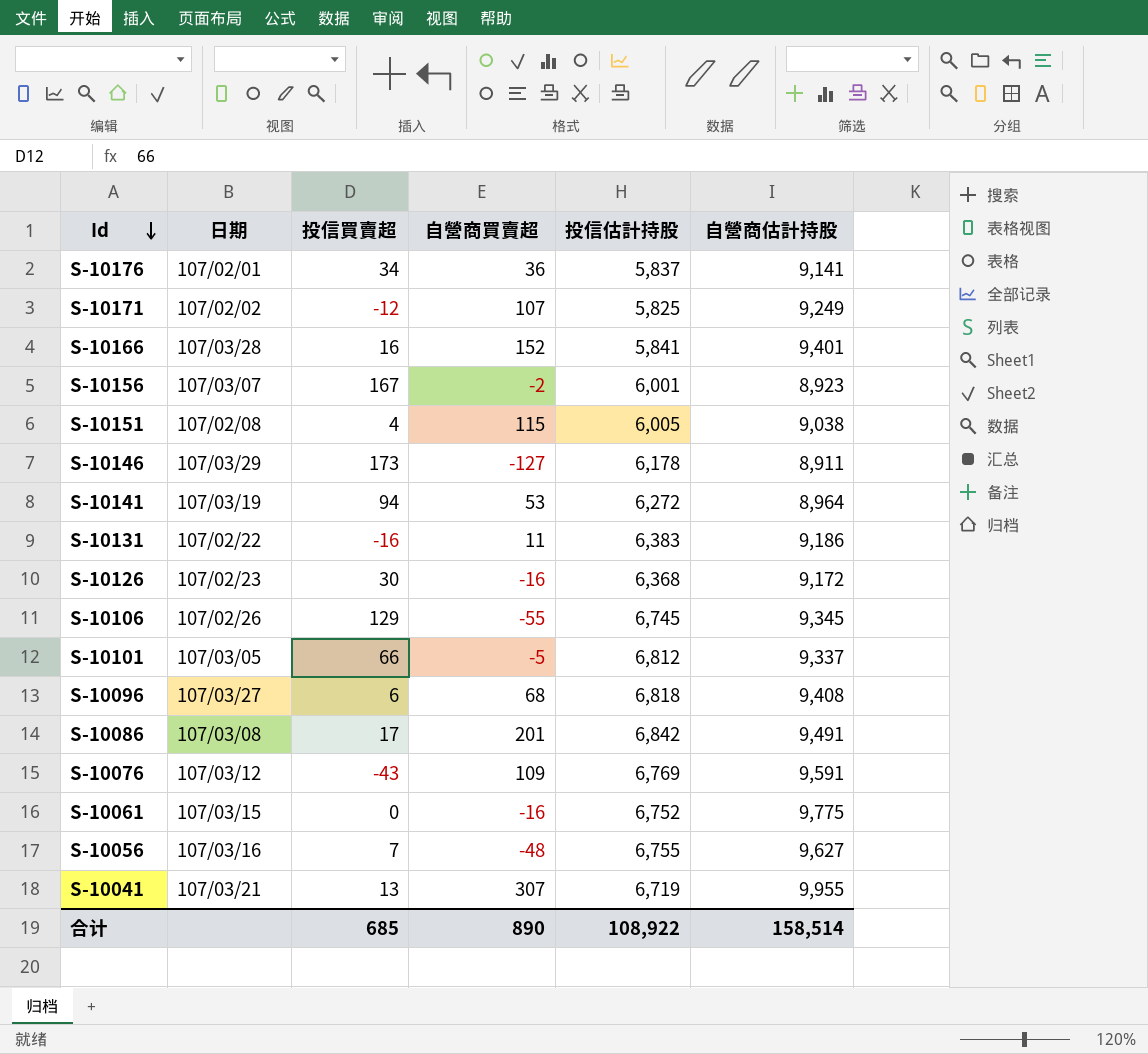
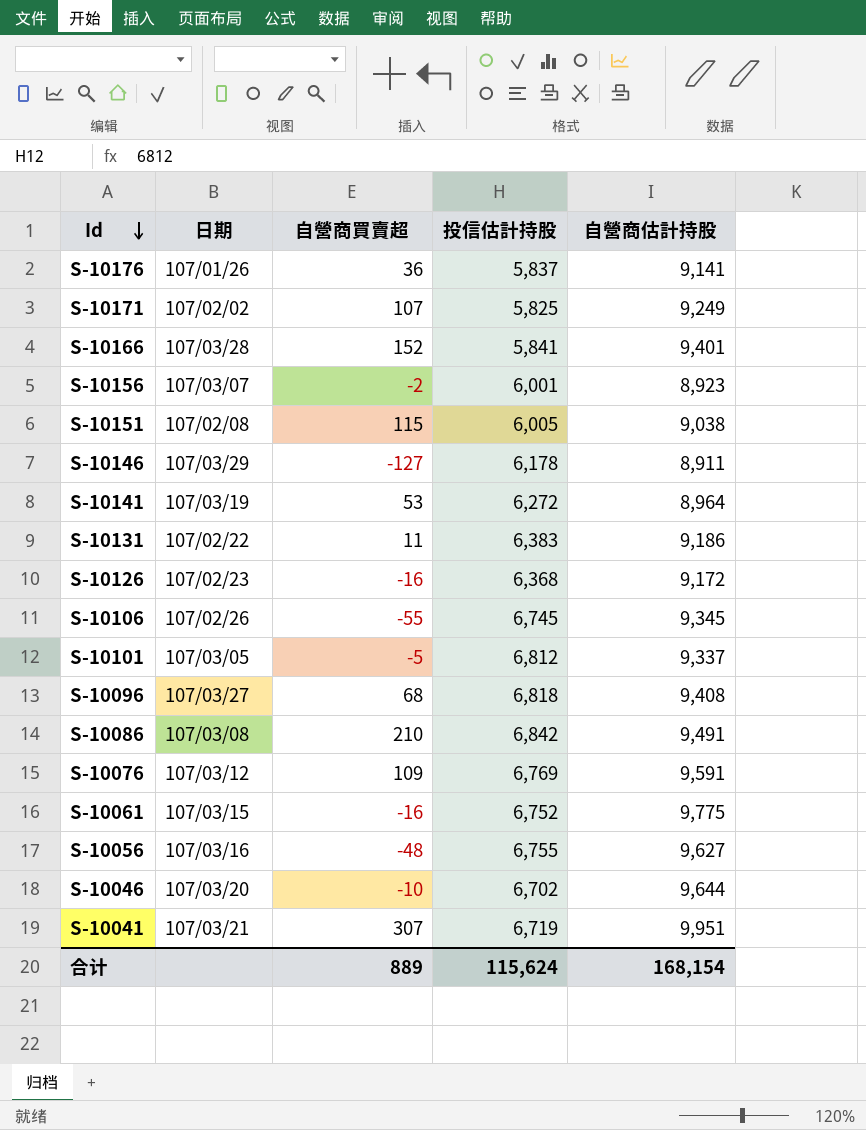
column 投信買賣超 | position: 3 -> none
S-10176 | 日期: 107/02/01 -> 107/01/26
S-10086 | 自營商買賣超: 201 -> 210
row S-10046: none -> 107/03/20 | -10 | 6,702 | 9,644
S-10041 | 自營商估計持股: 9,955 -> 9,951
合计 | 自營商買賣超: 890 -> 889
合计 | 投信估計持股: 108,922 -> 115,624
合计 | 自營商估計持股: 158,514 -> 168,154

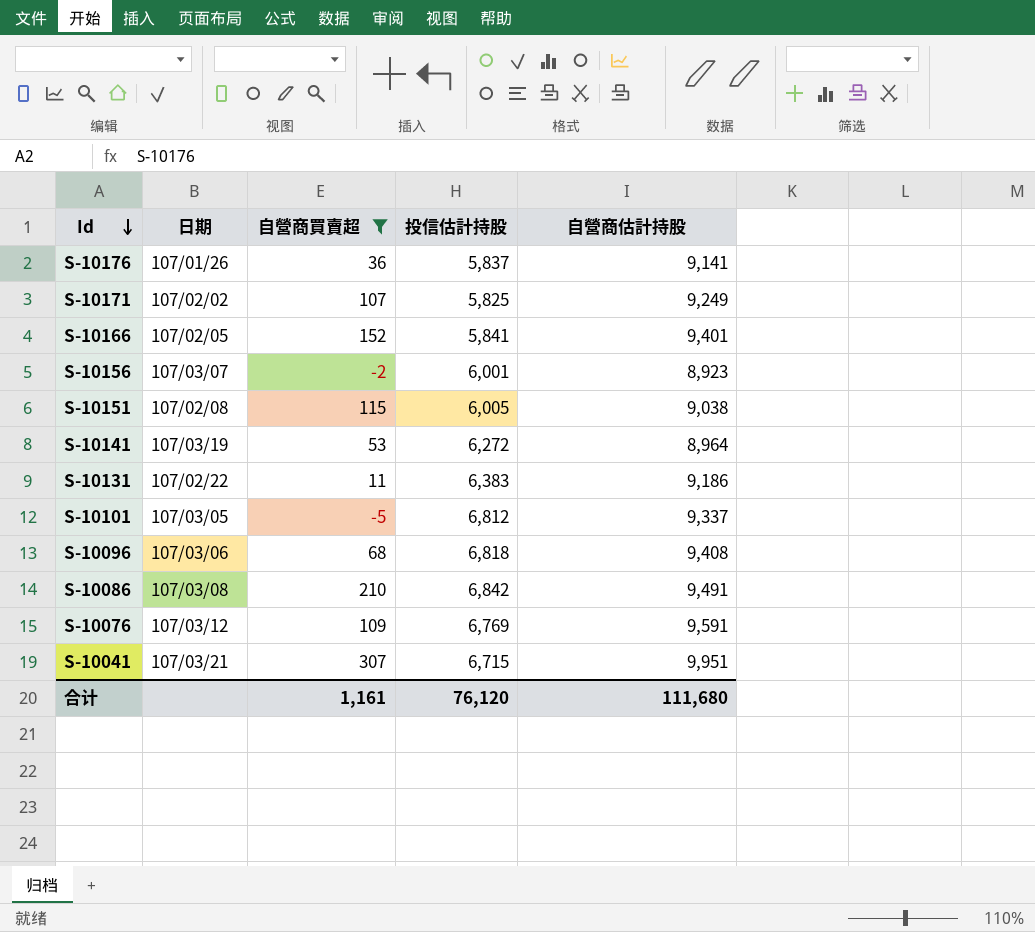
filter: none -> 自營商買賣超 >= -5
S-10166 | 日期: 107/03/28 -> 107/02/05
S-10096 | 日期: 107/03/27 -> 107/03/06
S-10041 | 投信估計持股: 6,719 -> 6,715
合计 | 自營商買賣超: 889 -> 1,161
合计 | 投信估計持股: 115,624 -> 76,120
合计 | 自營商估計持股: 168,154 -> 111,680

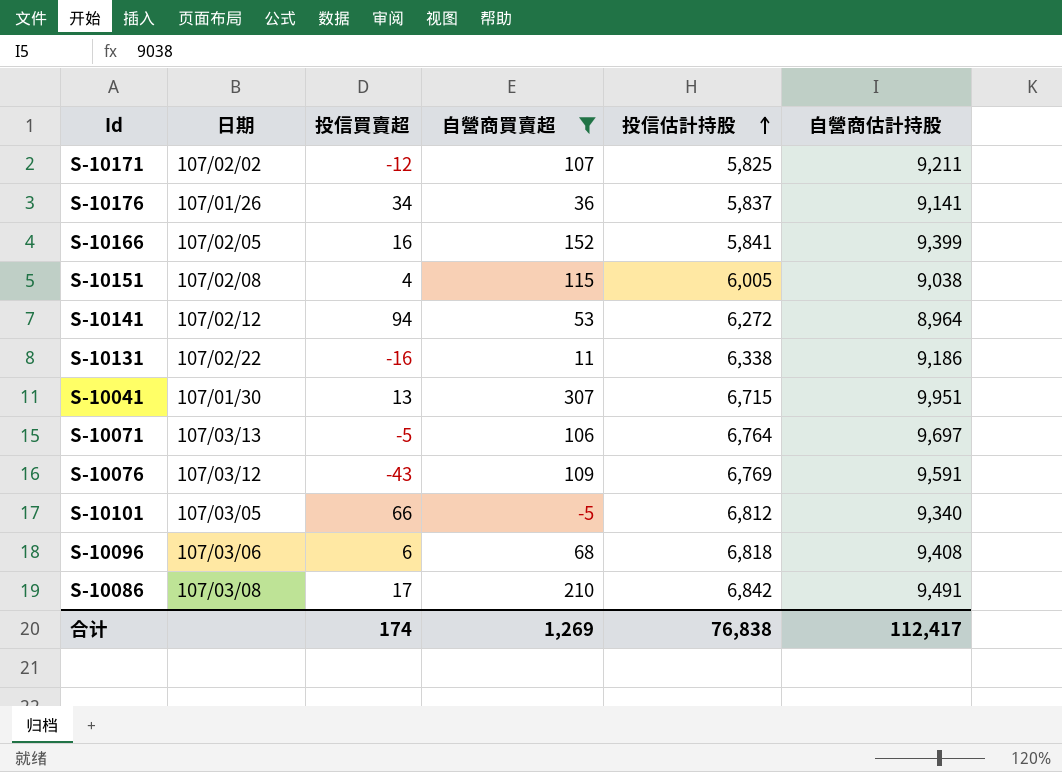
row order: Id descending -> 投信估計持股 ascending
column 投信買賣超 | position: none -> 3
row S-10156: 107/03/07 | -2 | 6,001 | 8,923 -> none
S-10171 | 自營商估計持股: 9,249 -> 9,211
S-10166 | 自營商估計持股: 9,401 -> 9,399
S-10141 | 日期: 107/03/19 -> 107/02/12
S-10131 | 投信估計持股: 6,383 -> 6,338
S-10041 | 日期: 107/03/21 -> 107/01/30
row S-10071: none -> 107/03/13 | -5 | 106 | 6,764 | 9,697
S-10101 | 自營商估計持股: 9,337 -> 9,340
合计 | 自營商買賣超: 1,161 -> 1,269
合计 | 投信估計持股: 76,120 -> 76,838
合计 | 自營商估計持股: 111,680 -> 112,417

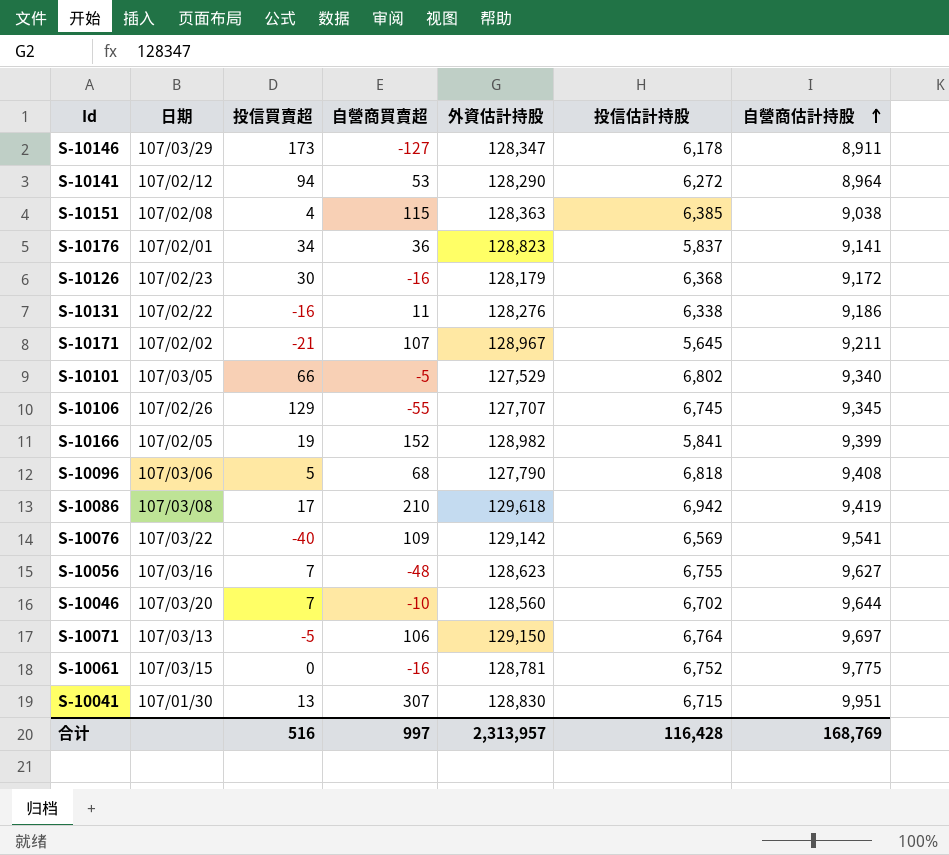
filter: 自營商買賣超 >= -5 -> none
row order: 投信估計持股 ascending -> 自營商估計持股 ascending
column 外資估計持股 | position: none -> 5
S-10151 | 投信估計持股: 6,005 -> 6,385
S-10176 | 日期: 107/01/26 -> 107/02/01
S-10171 | 投信買賣超: -12 -> -21
S-10171 | 投信估計持股: 5,825 -> 5,645
S-10101 | 投信估計持股: 6,812 -> 6,802
S-10166 | 投信買賣超: 16 -> 19
S-10096 | 投信買賣超: 6 -> 5
S-10086 | 投信估計持股: 6,842 -> 6,942
S-10086 | 自營商估計持股: 9,491 -> 9,419
S-10076 | 日期: 107/03/12 -> 107/03/22
S-10076 | 投信買賣超: -43 -> -40
S-10076 | 投信估計持股: 6,769 -> 6,569
S-10076 | 自營商估計持股: 9,591 -> 9,541
合计 | 投信買賣超: 174 -> 516
合计 | 自營商買賣超: 1,269 -> 997
合计 | 投信估計持股: 76,838 -> 116,428
合计 | 自營商估計持股: 112,417 -> 168,769

